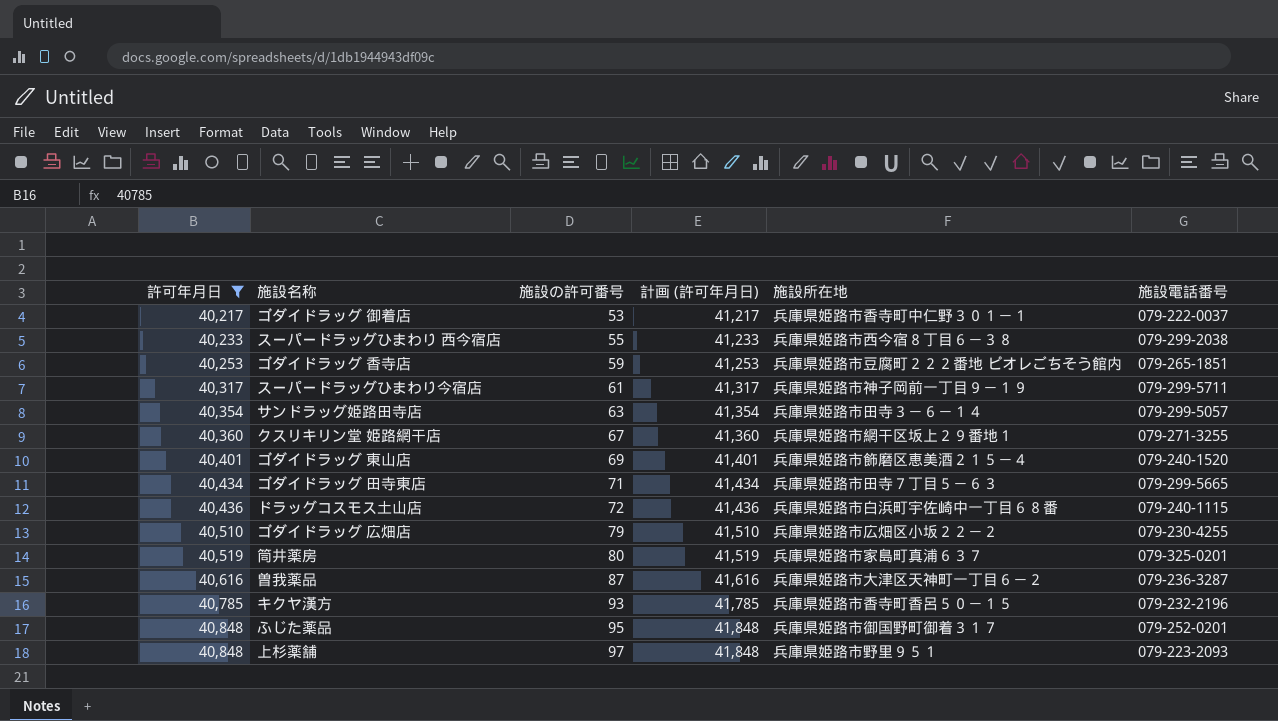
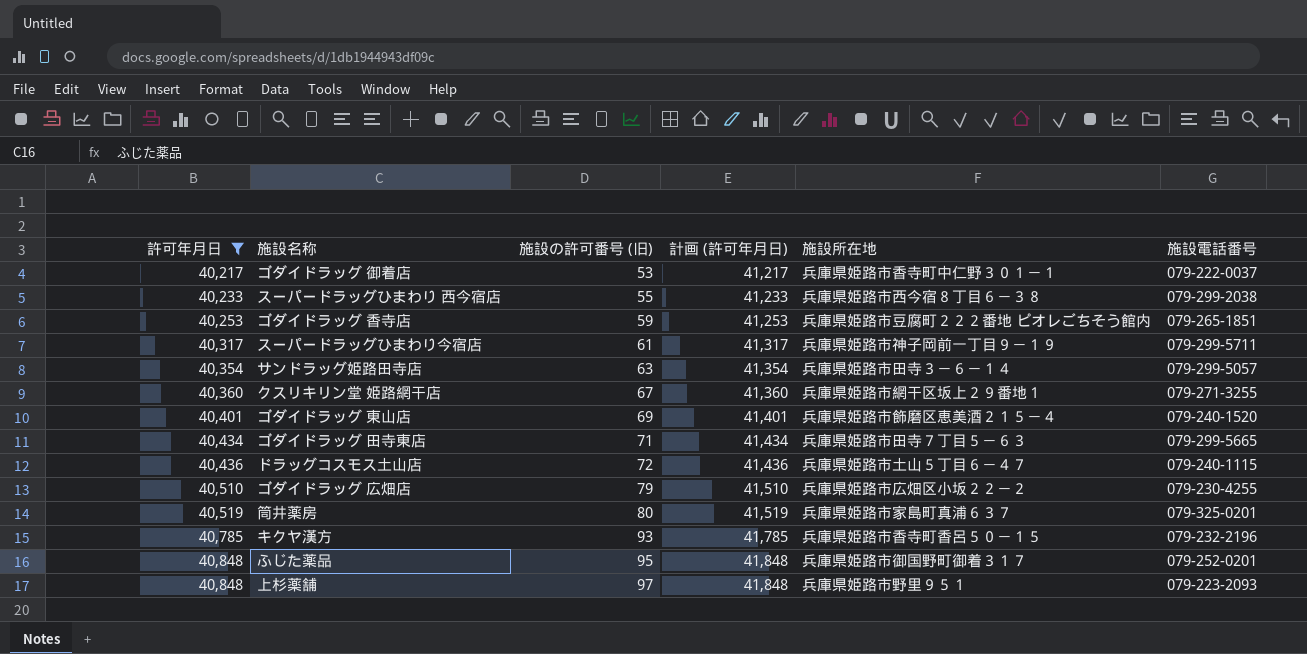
column name: 施設の許可番号 -> 施設の許可番号 (旧)
row 曽我薬品: 40,616 | 87 | 41,616 | 兵庫県姫路市大津区天神町一丁目６－２ | 079-236-3287 -> none
ドラッグコスモス土山店 | 施設所在地: 兵庫県姫路市白浜町宇佐崎中一丁目６８番 -> 兵庫県姫路市土山５丁目６－４７

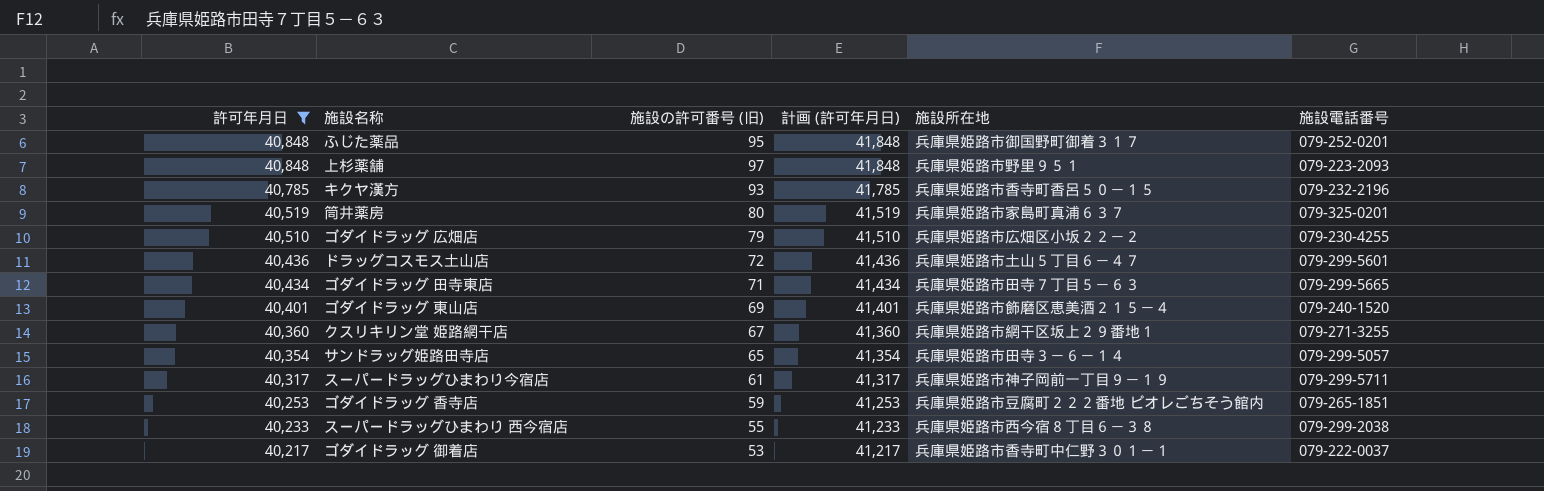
row order: 許可年月日 ascending -> 許可年月日 descending
ドラッグコスモス土山店 | 施設電話番号: 079-240-1115 -> 079-299-5601
サンドラッグ姫路田寺店 | 施設の許可番号 (旧): 63 -> 65

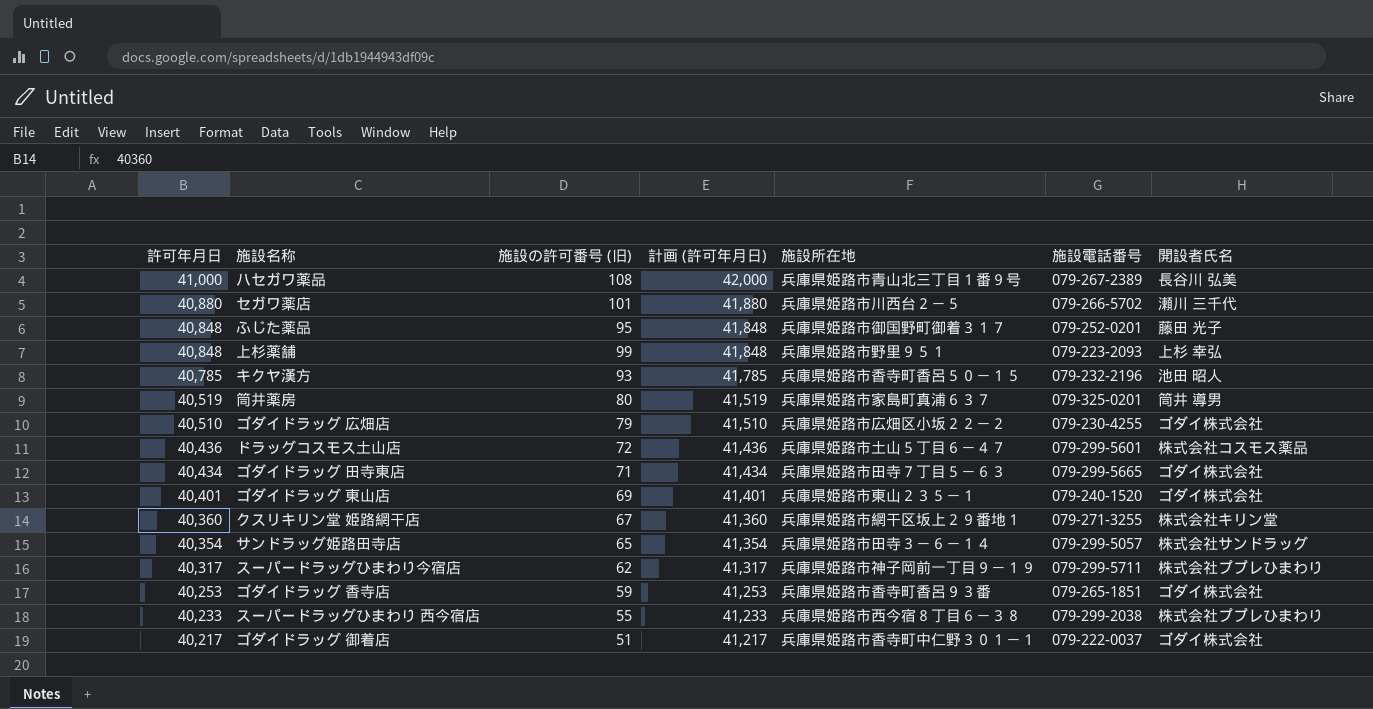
filter: 許可年月日 <= 40,848 -> none
column 開設者氏名 | position: none -> 7
上杉薬舗 | 施設の許可番号 (旧): 97 -> 99
ゴダイドラッグ 東山店 | 施設所在地: 兵庫県姫路市飾磨区恵美酒２１５－４ -> 兵庫県姫路市東山２３５－１
スーパードラッグひまわり今宿店 | 施設の許可番号 (旧): 61 -> 62
ゴダイドラッグ 香寺店 | 施設所在地: 兵庫県姫路市豆腐町２２２番地 ピオレごちそう館内 -> 兵庫県姫路市香寺町香呂９３番
ゴダイドラッグ 御着店 | 施設の許可番号 (旧): 53 -> 51

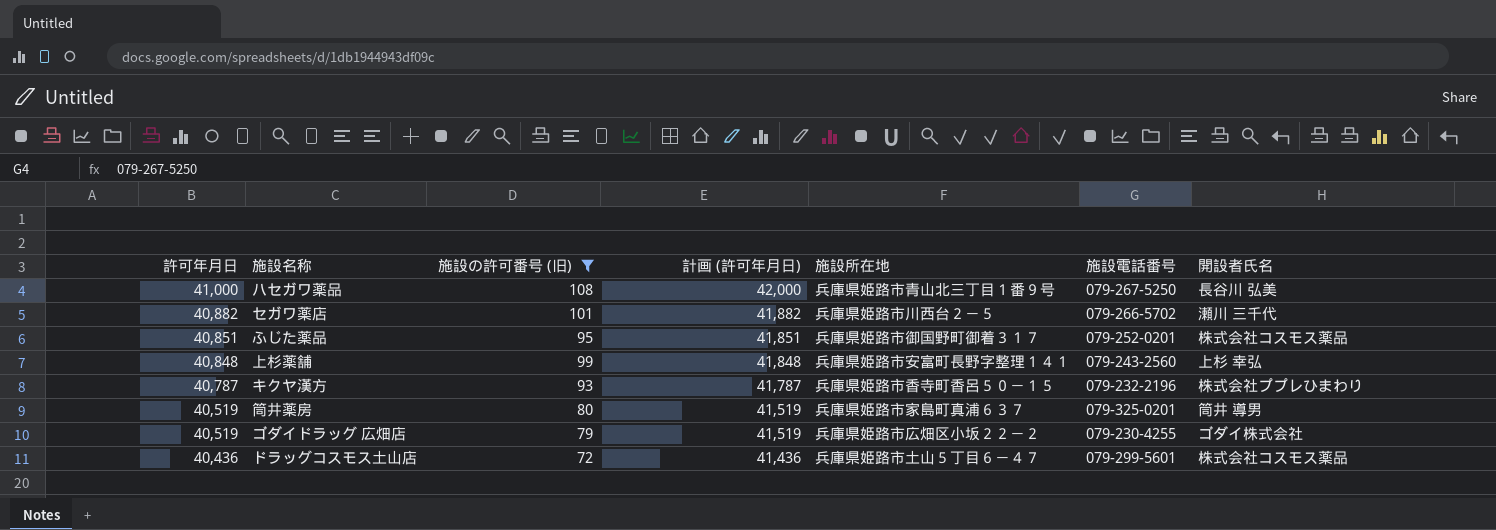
filter: none -> 施設の許可番号 (旧) >= 72
ハセガワ薬品 | 施設電話番号: 079-267-2389 -> 079-267-5250
セガワ薬店 | 許可年月日: 40,880 -> 40,882
セガワ薬店 | 計画 (許可年月日): 41,880 -> 41,882
ふじた薬品 | 許可年月日: 40,848 -> 40,851
ふじた薬品 | 計画 (許可年月日): 41,848 -> 41,851
ふじた薬品 | 開設者氏名: 藤田 光子 -> 株式会社コスモス薬品
上杉薬舗 | 施設所在地: 兵庫県姫路市野里９５１ -> 兵庫県姫路市安富町長野字整理１４１
上杉薬舗 | 施設電話番号: 079-223-2093 -> 079-243-2560
キクヤ漢方 | 許可年月日: 40,785 -> 40,787
キクヤ漢方 | 計画 (許可年月日): 41,785 -> 41,787
キクヤ漢方 | 開設者氏名: 池田 昭人 -> 株式会社ププレひまわり
ゴダイドラッグ 広畑店 | 許可年月日: 40,510 -> 40,519
ゴダイドラッグ 広畑店 | 計画 (許可年月日): 41,510 -> 41,519

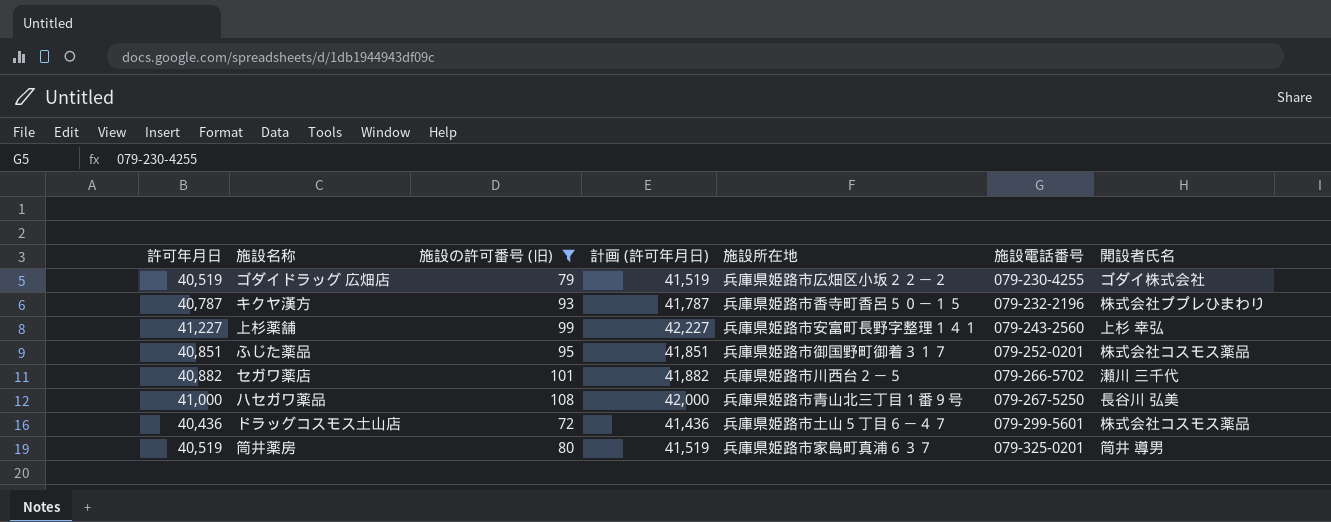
row order: 許可年月日 descending -> 施設電話番号 ascending
上杉薬舗 | 許可年月日: 40,848 -> 41,227
上杉薬舗 | 計画 (許可年月日): 41,848 -> 42,227

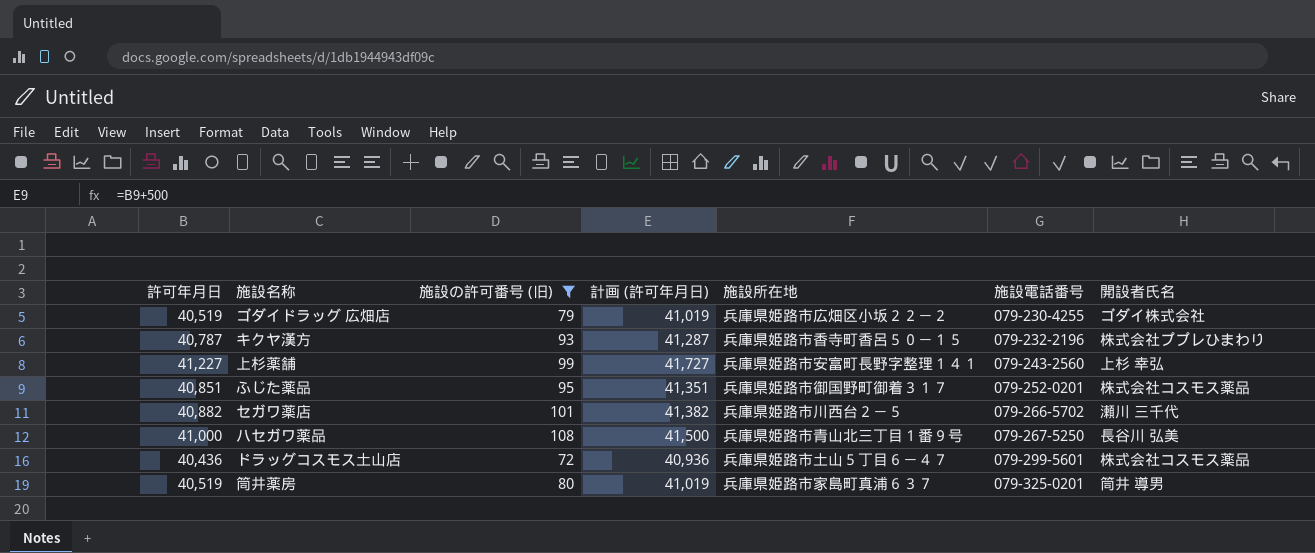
column 計画 (許可年月日) | formula: [許可年月日] + 1000 -> [許可年月日] + 500

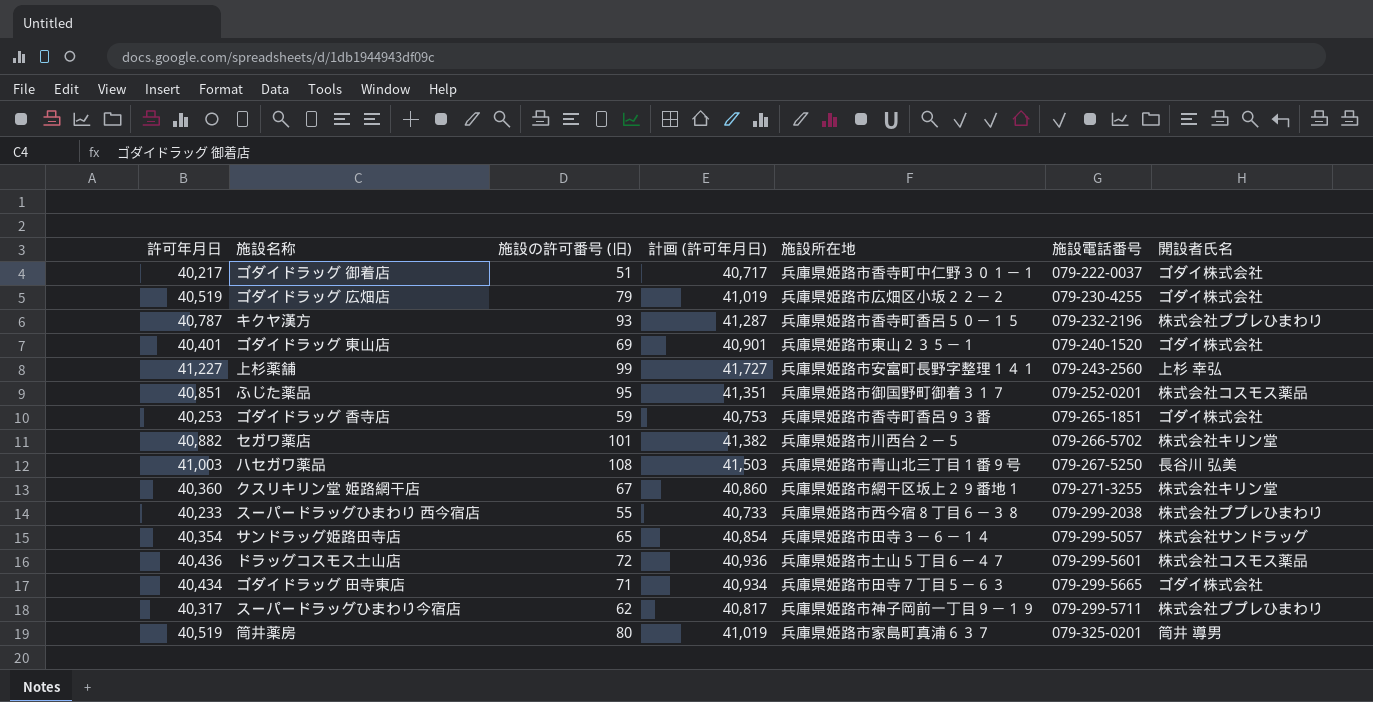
filter: 施設の許可番号 (旧) >= 72 -> none
セガワ薬店 | 開設者氏名: 瀬川 三千代 -> 株式会社キリン堂
ハセガワ薬品 | 許可年月日: 41,000 -> 41,003
ハセガワ薬品 | 計画 (許可年月日): 41,500 -> 41,503

